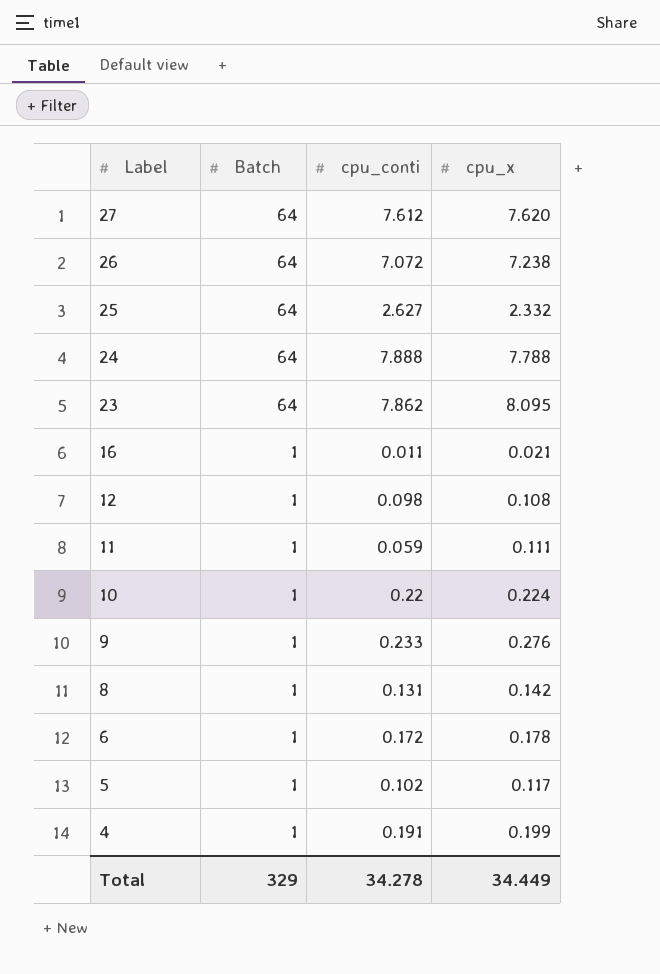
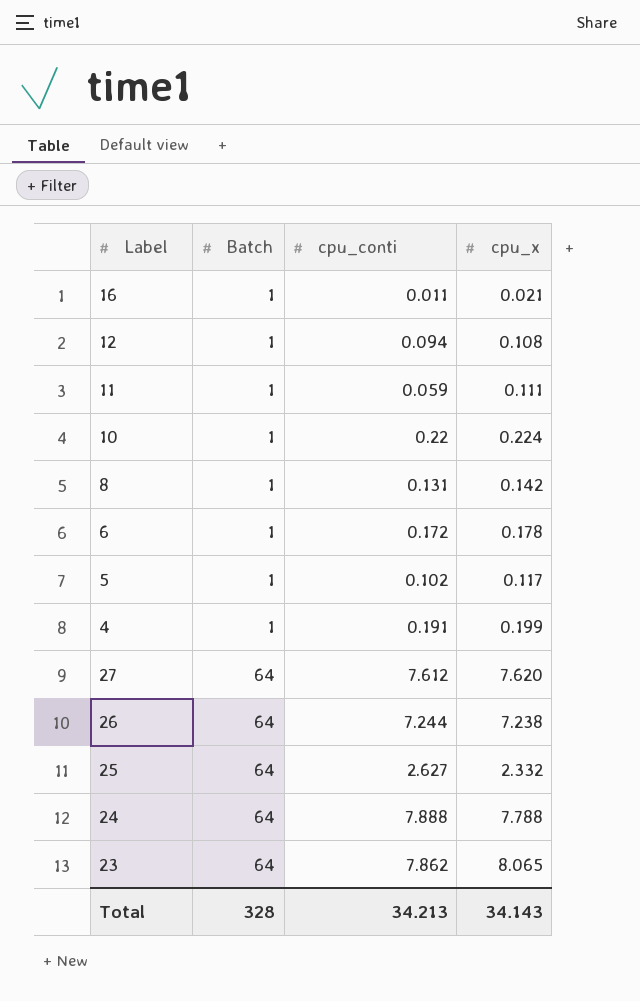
row order: Label descending -> Batch ascending
row 9: 1 | 0.233 | 0.276 -> none
12 | cpu_conti: 0.098 -> 0.094
26 | cpu_conti: 7.072 -> 7.244
23 | cpu_x: 8.095 -> 8.065
Total | Batch: 329 -> 328
Total | cpu_conti: 34.278 -> 34.213
Total | cpu_x: 34.449 -> 34.143

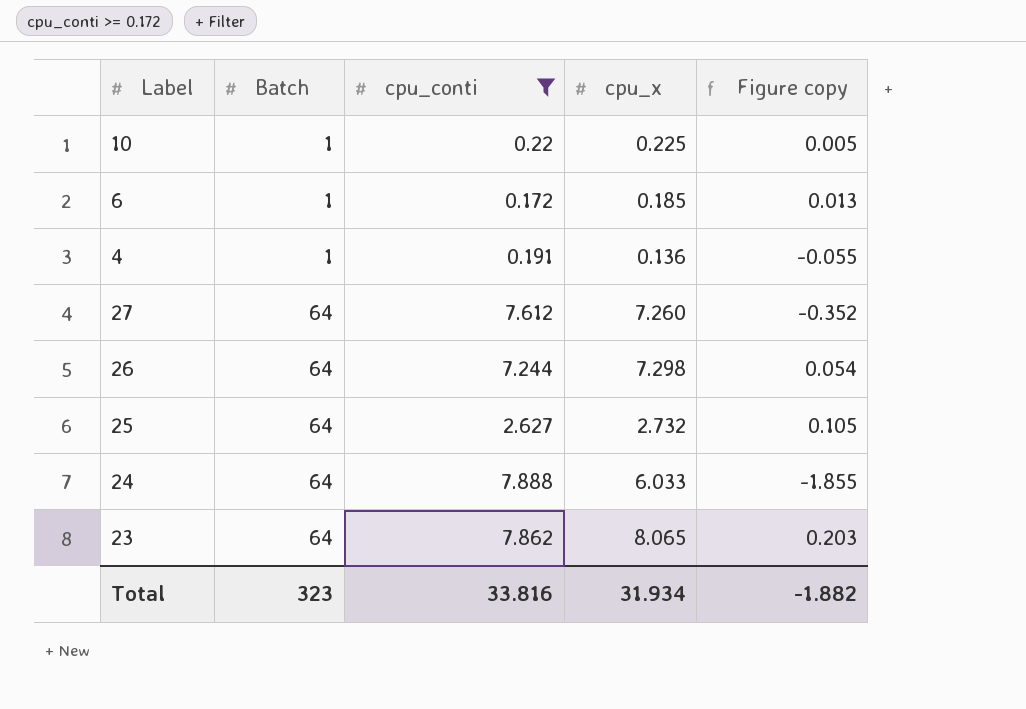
filter: none -> cpu_conti >= 0.172
column Figure copy | formula: none -> [cpu_x] - [cpu_conti]
10 | cpu_x: 0.224 -> 0.225
6 | cpu_x: 0.178 -> 0.185
4 | cpu_x: 0.199 -> 0.136
27 | cpu_x: 7.620 -> 7.260
26 | cpu_x: 7.238 -> 7.298
25 | cpu_x: 2.332 -> 2.732
24 | cpu_x: 7.788 -> 6.033
Total | Batch: 328 -> 323
Total | cpu_conti: 34.213 -> 33.816
Total | cpu_x: 34.143 -> 31.934

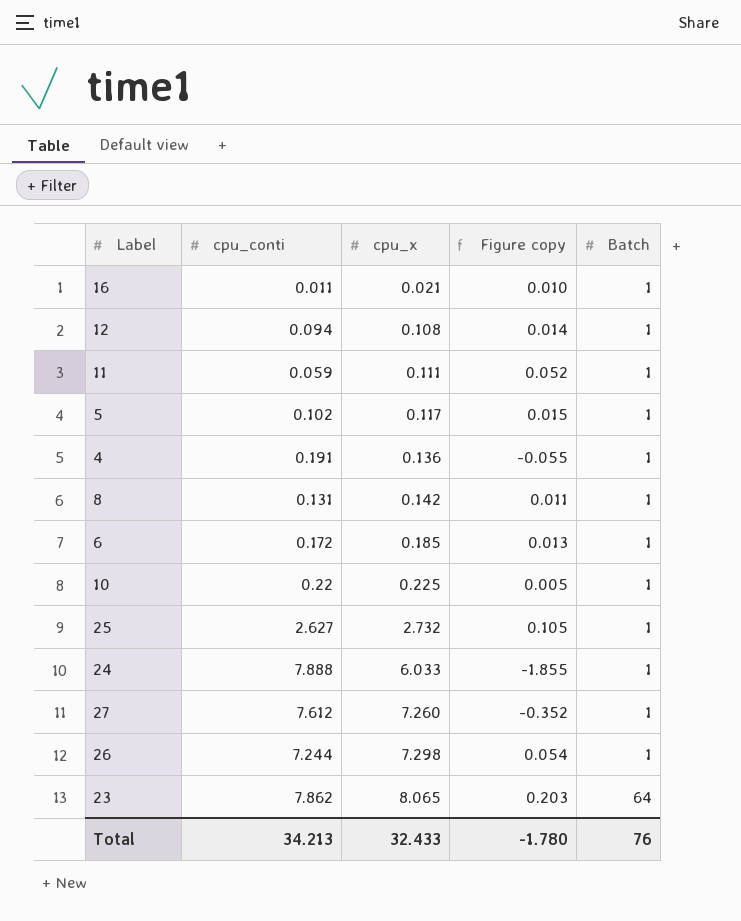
filter: cpu_conti >= 0.172 -> none
row order: Batch ascending -> cpu_x ascending
column Batch | position: 2 -> 5
25 | Batch: 64 -> 1
24 | Batch: 64 -> 1
27 | Batch: 64 -> 1
26 | Batch: 64 -> 1
Total | cpu_conti: 33.816 -> 34.213
Total | cpu_x: 31.934 -> 32.433
Total | Figure copy: -1.882 -> -1.780
Total | Batch: 323 -> 76

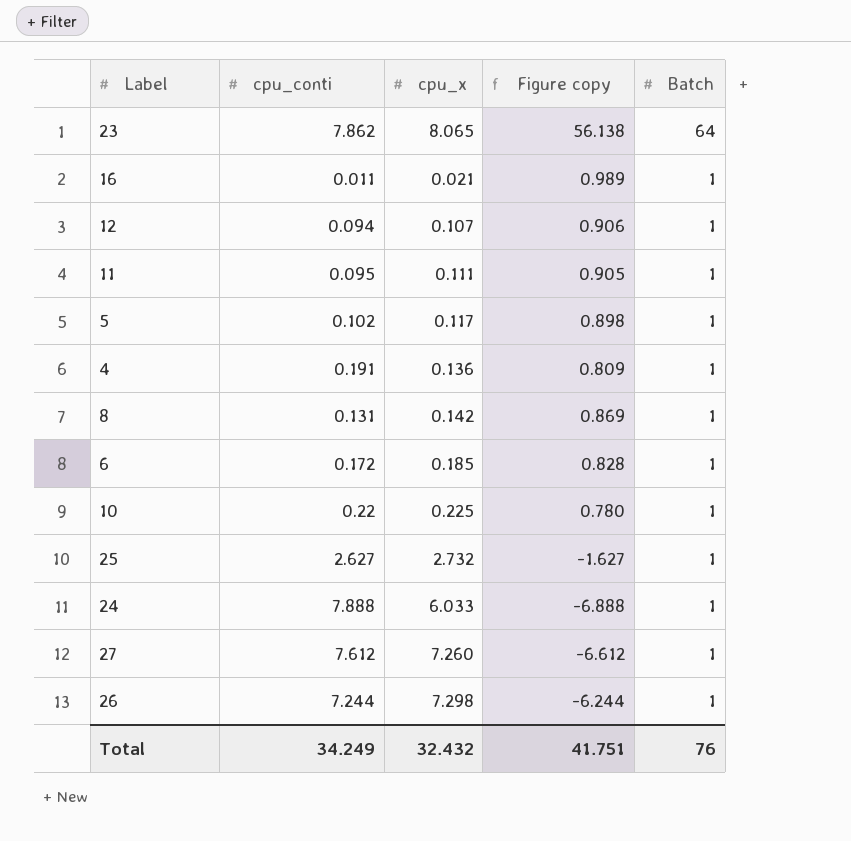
row order: cpu_x ascending -> Batch descending
column Figure copy | formula: [cpu_x] - [cpu_conti] -> [Batch] - [cpu_conti]
12 | cpu_x: 0.108 -> 0.107
11 | cpu_conti: 0.059 -> 0.095
Total | cpu_conti: 34.213 -> 34.249
Total | cpu_x: 32.433 -> 32.432
Total | Figure copy: -1.780 -> 41.751

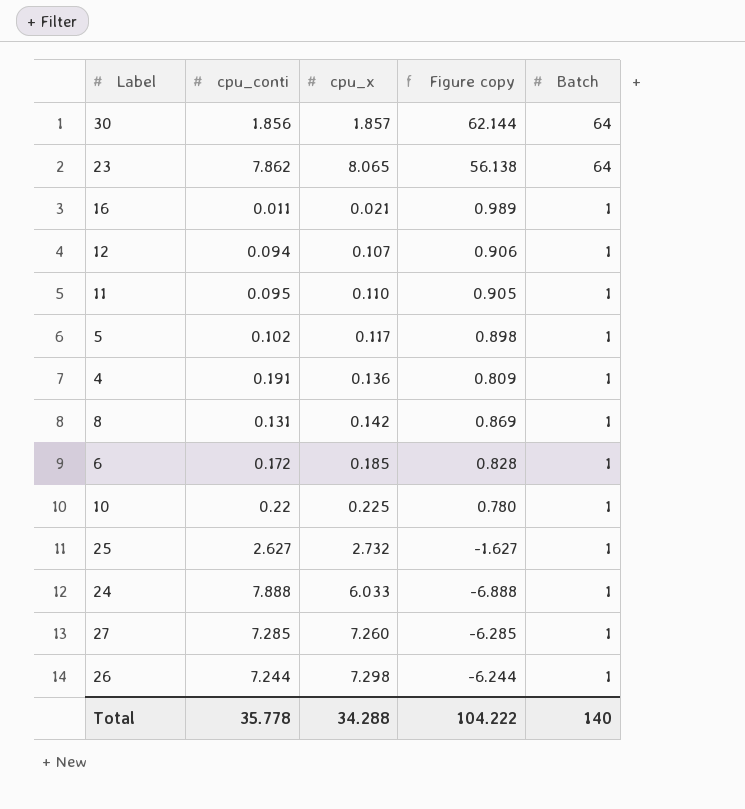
row 30: none -> 1.856 | 1.857 | 62.144 | 64
11 | cpu_x: 0.111 -> 0.110
27 | cpu_conti: 7.612 -> 7.285
27 | Figure copy: -6.612 -> -6.285
Total | cpu_conti: 34.249 -> 35.778
Total | cpu_x: 32.432 -> 34.288
Total | Figure copy: 41.751 -> 104.222
Total | Batch: 76 -> 140

